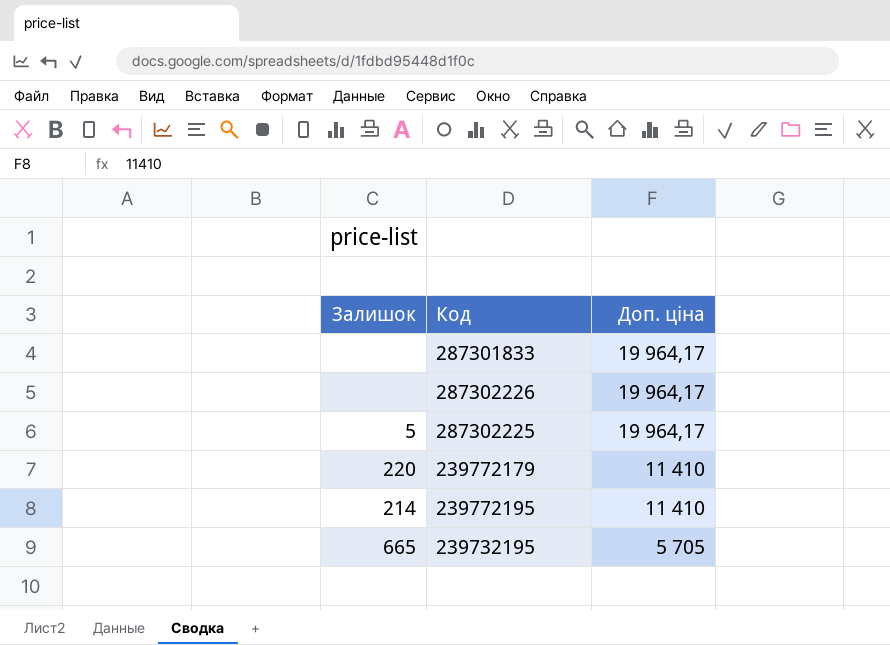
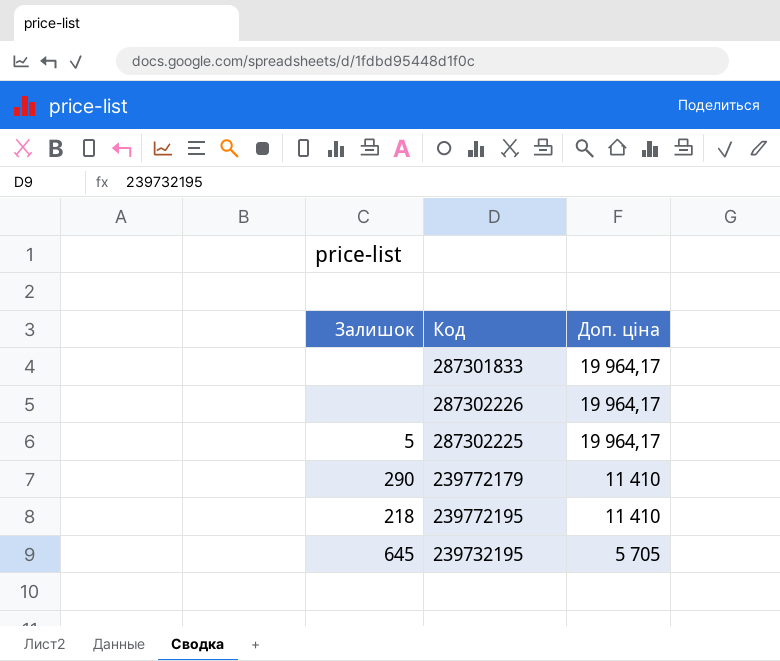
239772179 | Залишок: 220 -> 290
239772195 | Залишок: 214 -> 218
239732195 | Залишок: 665 -> 645

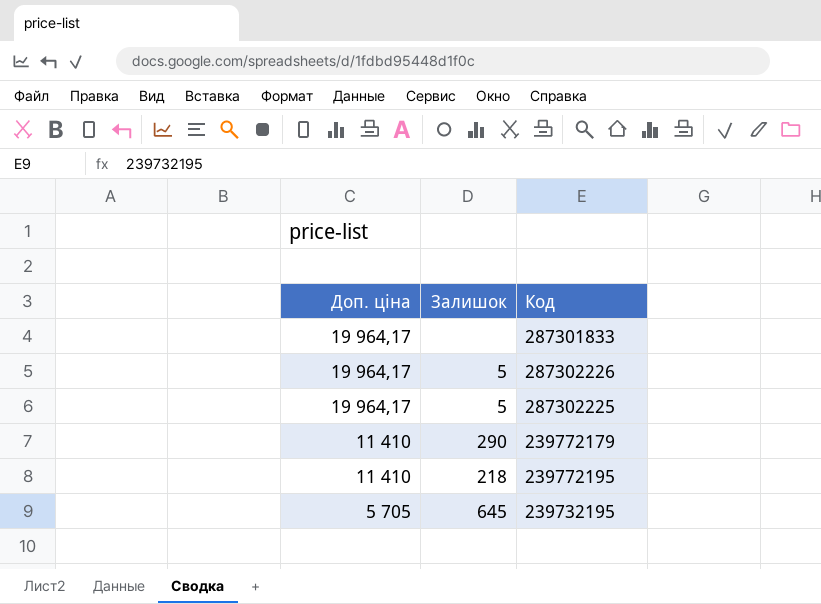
column Доп. ціна | position: 3 -> 1
287302226 | Залишок: none -> 5

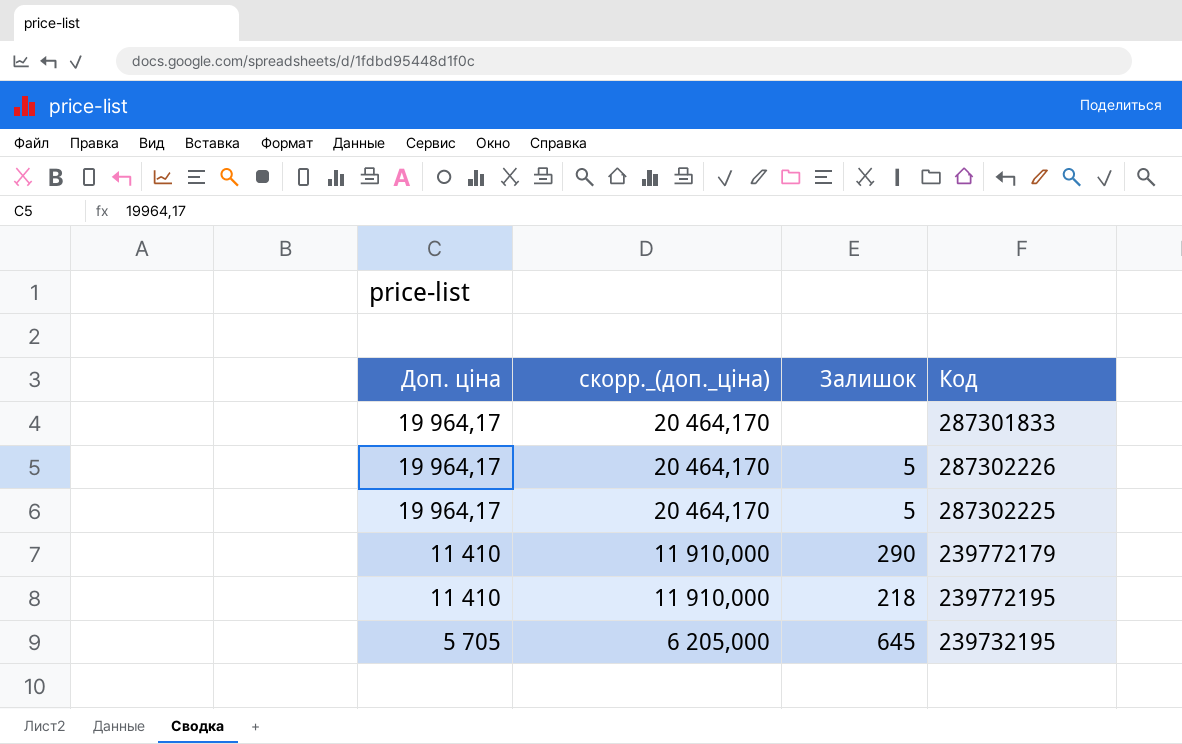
column скорр._(доп._ціна) | formula: none -> [Доп. ціна] + 500

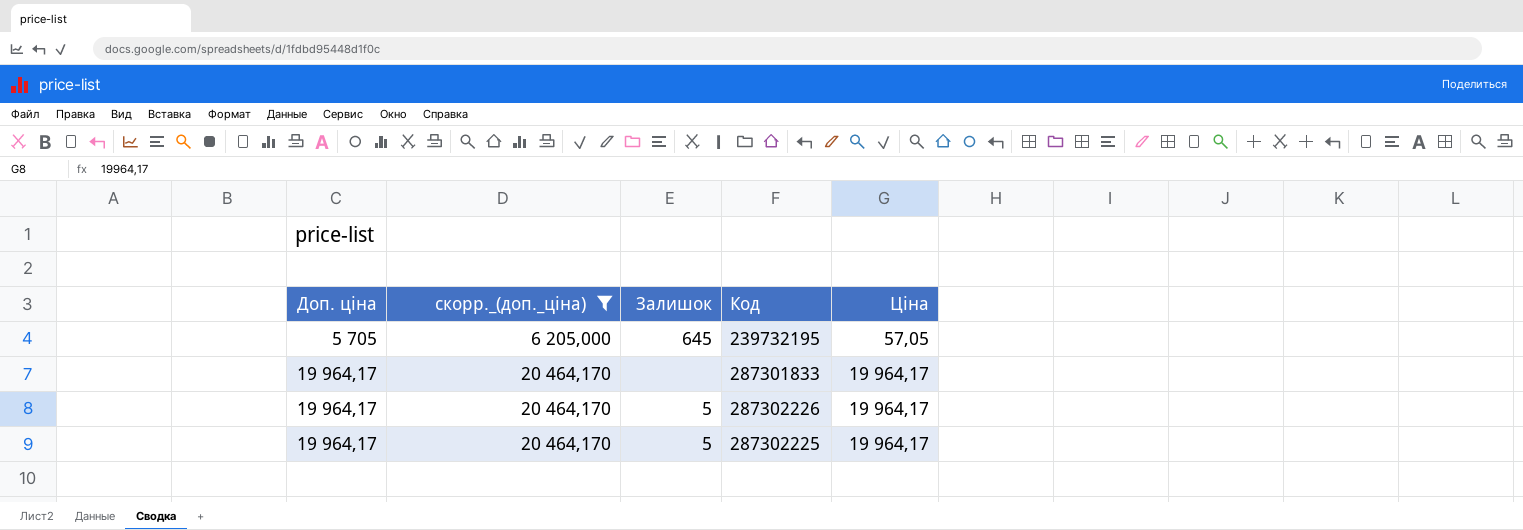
filter: none -> скорр._(доп._ціна) != 11 910,000
row order: Доп. ціна descending -> Доп. ціна ascending
column Ціна | position: none -> 5

